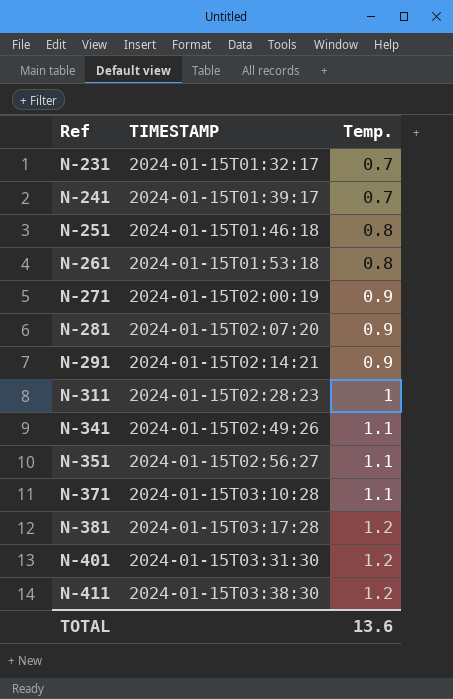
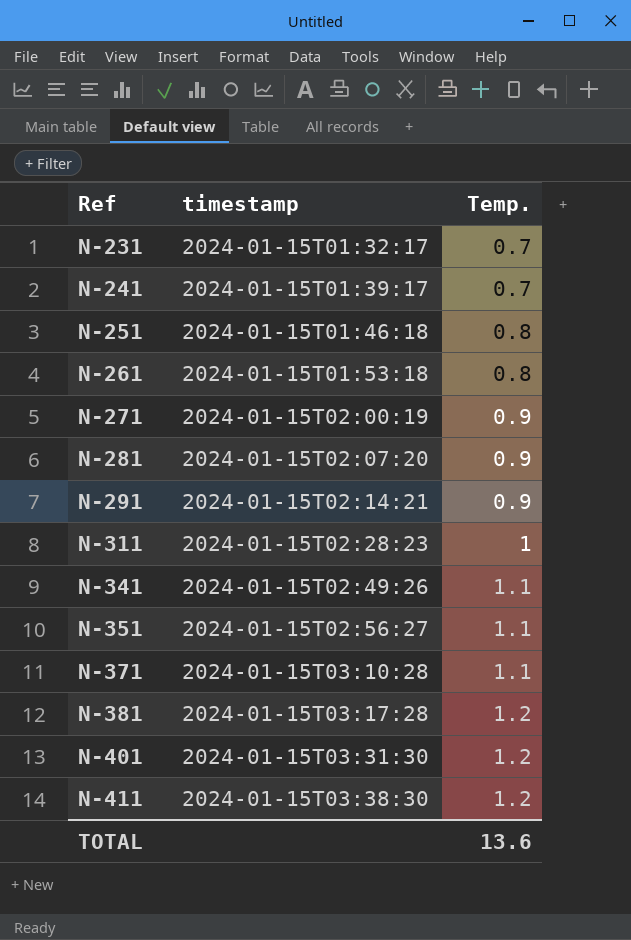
column name: TIMESTAMP -> timestamp

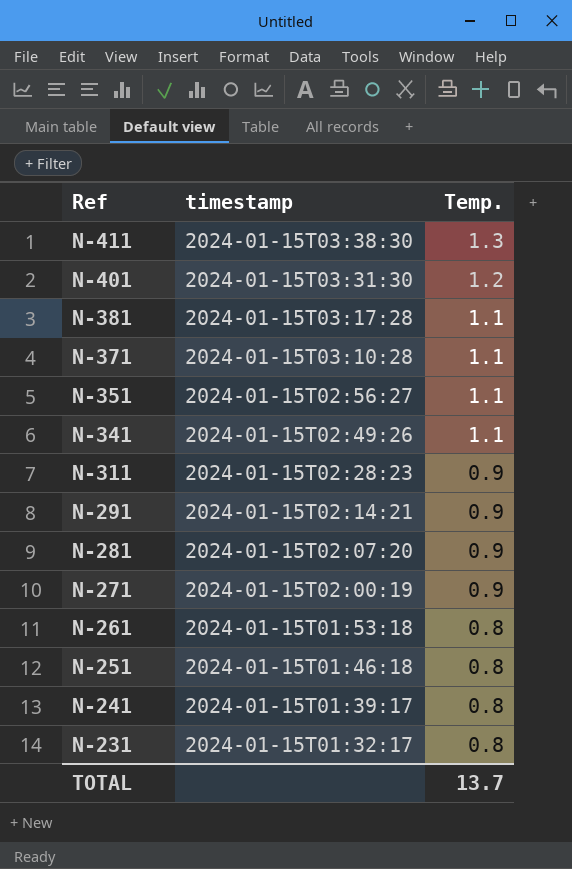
row order: Ref ascending -> Ref descending
N-411 | Temp.: 1.2 -> 1.3
N-381 | Temp.: 1.2 -> 1.1
N-311 | Temp.: 1 -> 0.9
N-241 | Temp.: 0.7 -> 0.8
N-231 | Temp.: 0.7 -> 0.8
TOTAL | Temp.: 13.6 -> 13.7

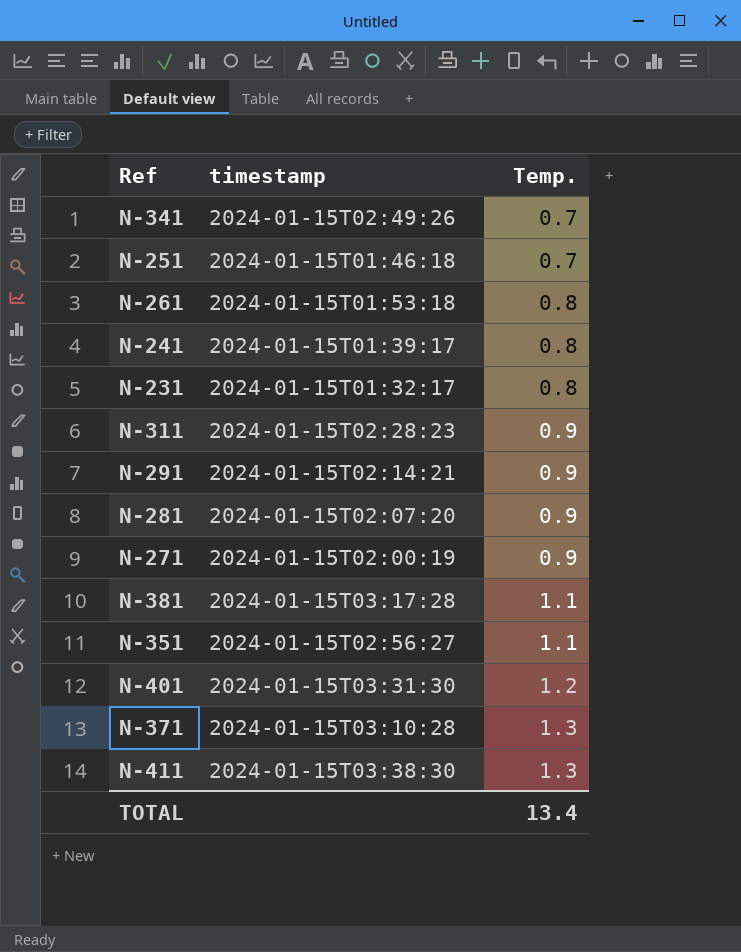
row order: Ref descending -> Temp. ascending
N-341 | Temp.: 1.1 -> 0.7
N-251 | Temp.: 0.8 -> 0.7
N-371 | Temp.: 1.1 -> 1.3
TOTAL | Temp.: 13.7 -> 13.4

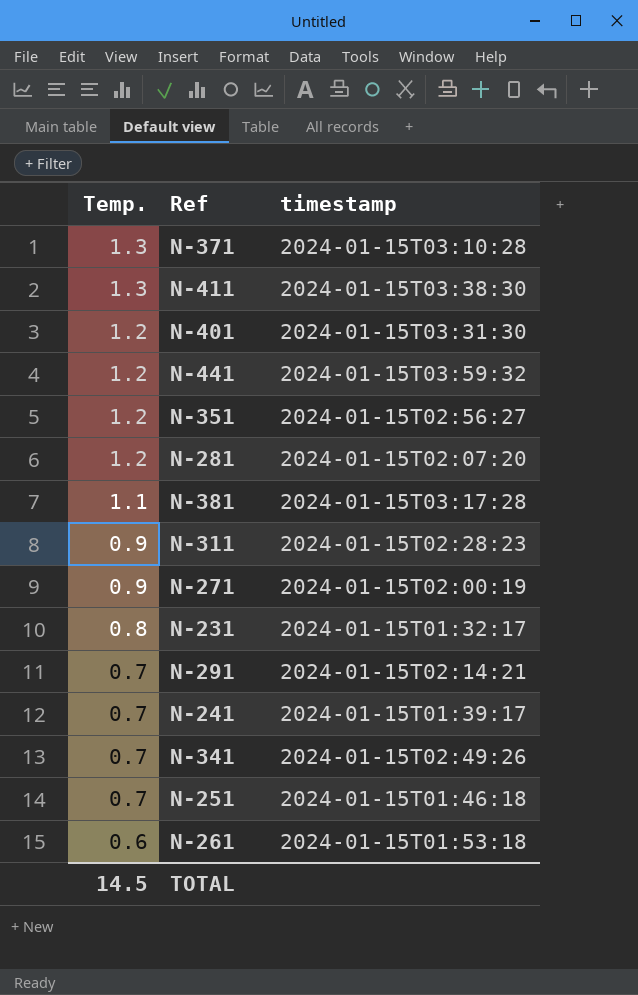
row order: Temp. ascending -> Temp. descending
column Temp. | position: 3 -> 1
row N-441: none -> 1.2 | 2024-01-15T03:59:32
N-351 | Temp.: 1.1 -> 1.2
N-281 | Temp.: 0.9 -> 1.2
N-291 | Temp.: 0.9 -> 0.7
N-241 | Temp.: 0.8 -> 0.7
N-261 | Temp.: 0.8 -> 0.6
TOTAL | Temp.: 13.4 -> 14.5

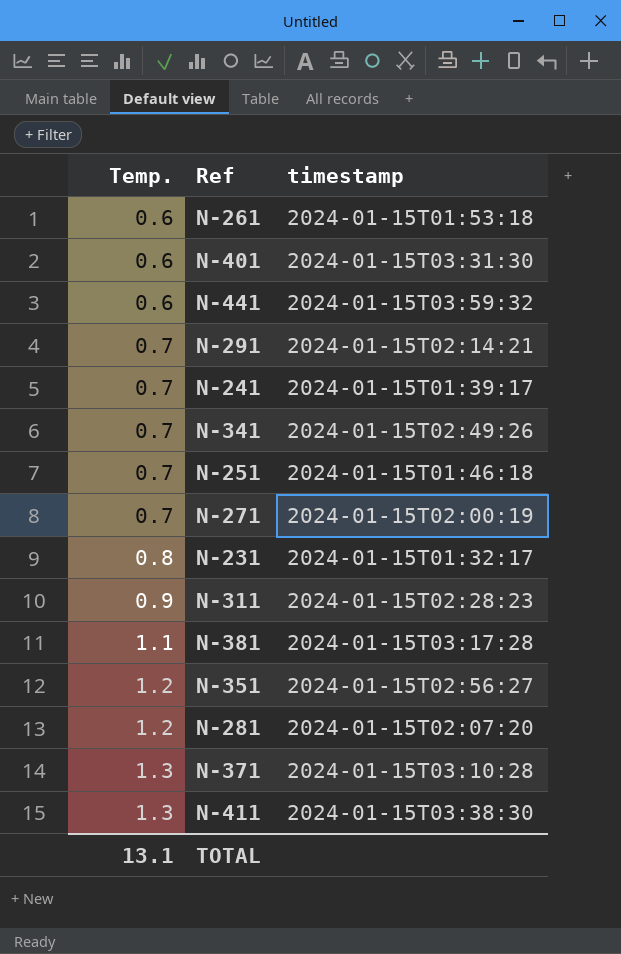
row order: Temp. descending -> Temp. ascending
N-401 | Temp.: 1.2 -> 0.6
N-441 | Temp.: 1.2 -> 0.6
N-271 | Temp.: 0.9 -> 0.7
TOTAL | Temp.: 14.5 -> 13.1

